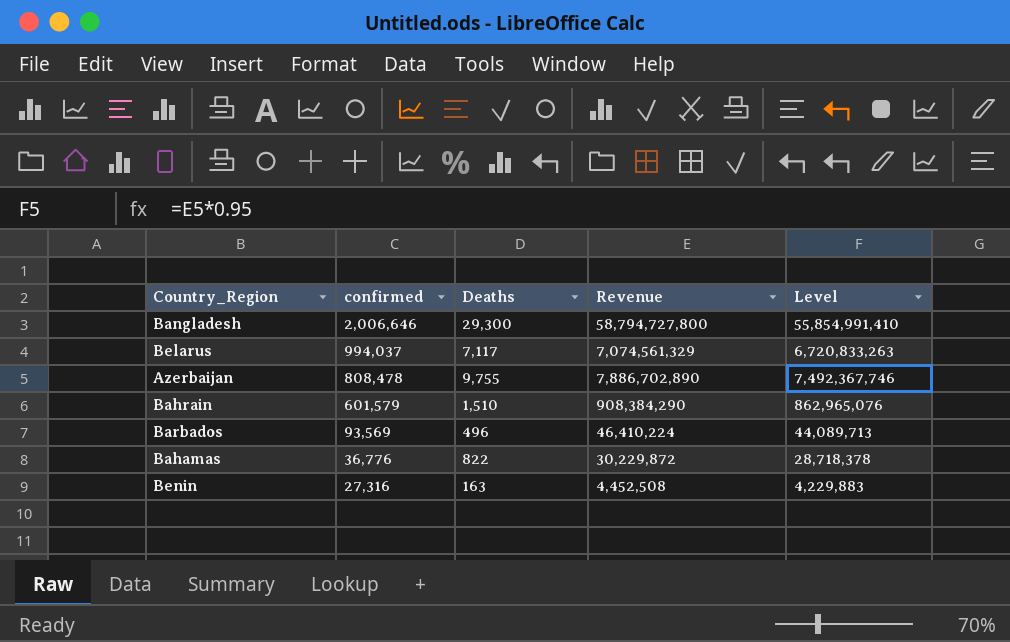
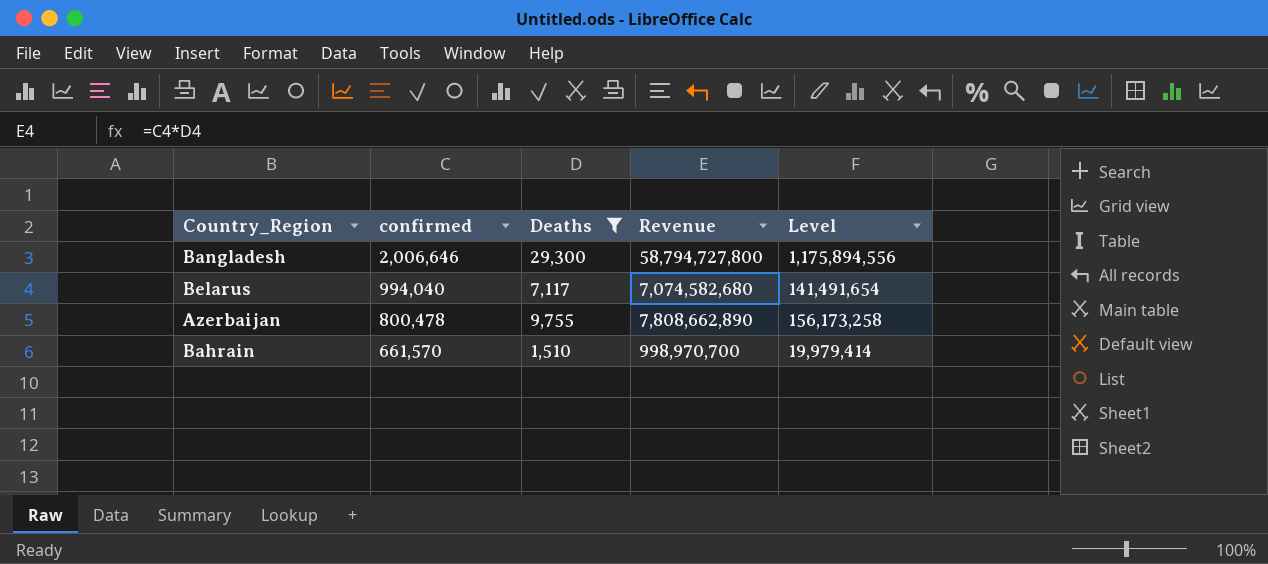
filter: none -> Deaths >= 1,510
column Level | formula: [Revenue] * 0.95 -> [Revenue] * 0.02
Belarus | confirmed: 994,037 -> 994,040
Belarus | Revenue: 7,074,561,329 -> 7,074,582,680
Azerbaijan | confirmed: 808,478 -> 800,478
Azerbaijan | Revenue: 7,886,702,890 -> 7,808,662,890
Bahrain | confirmed: 601,579 -> 661,570
Bahrain | Revenue: 908,384,290 -> 998,970,700

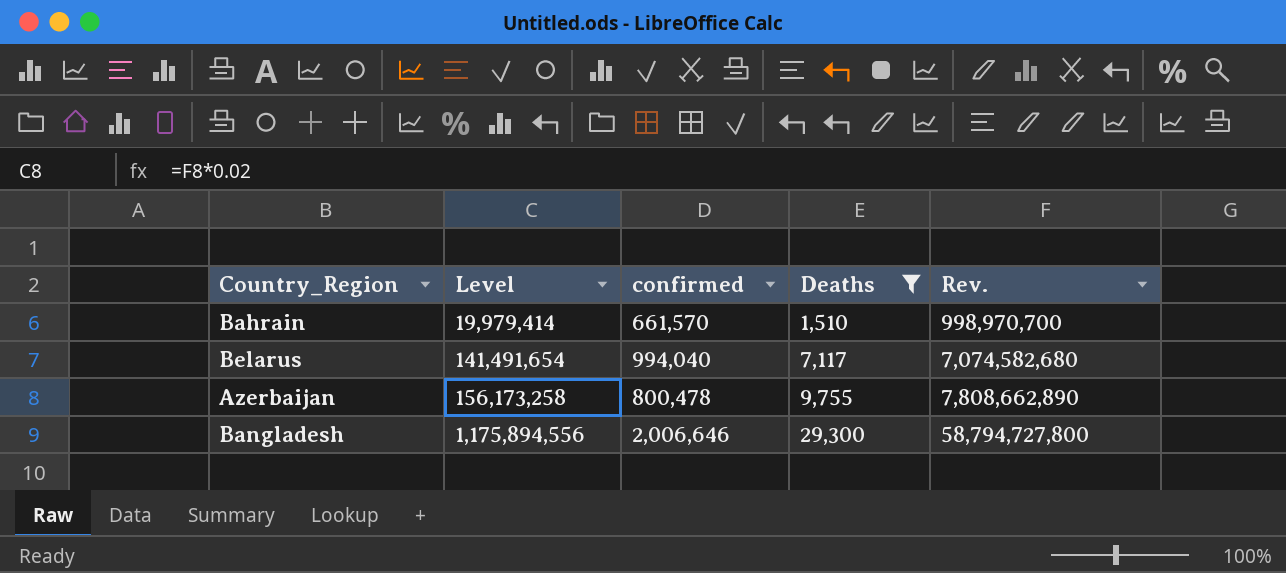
row order: confirmed descending -> Level ascending
column Level | position: 5 -> 2
column name: Revenue -> Rev.

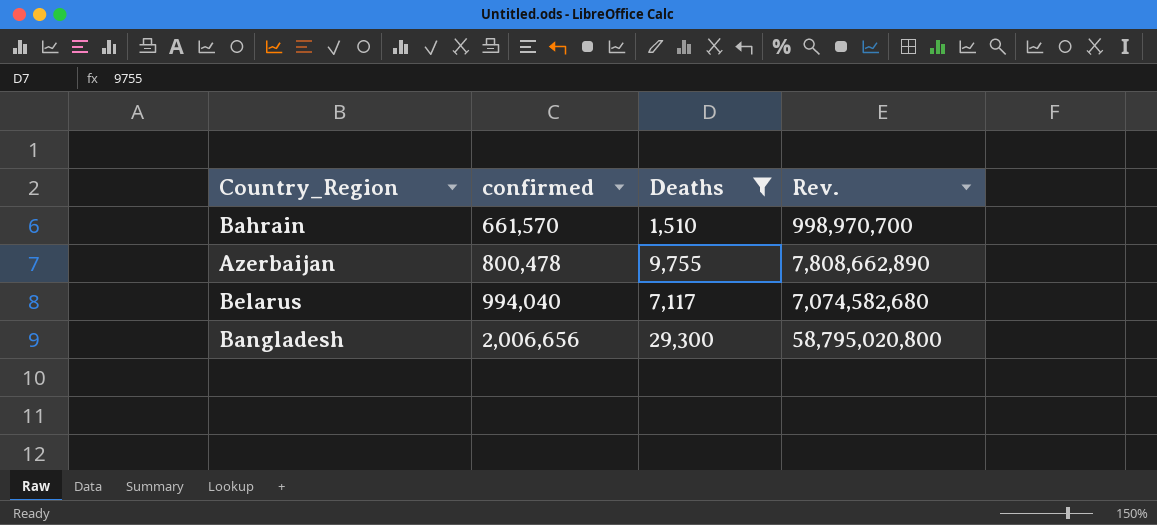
row order: Level ascending -> confirmed ascending
column Level | formula: [Rev.] * 0.02 -> none
Bangladesh | confirmed: 2,006,646 -> 2,006,656
Bangladesh | Rev.: 58,794,727,800 -> 58,795,020,800

